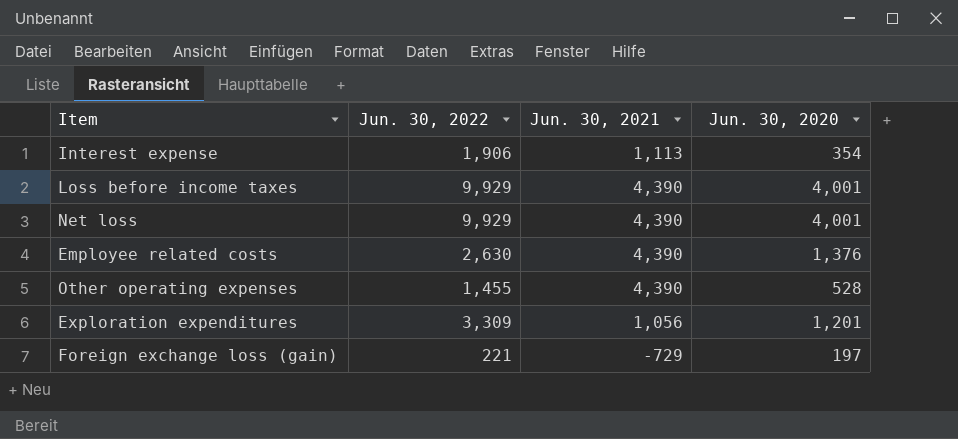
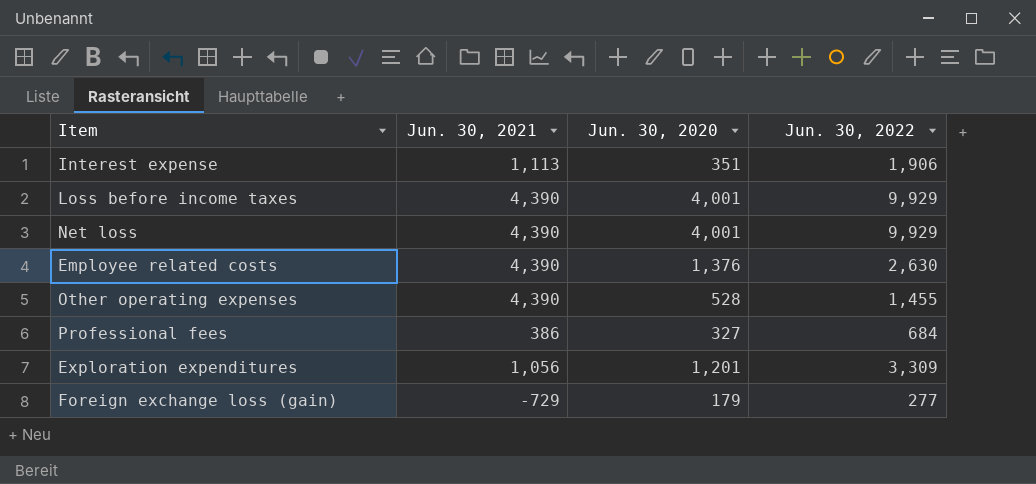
column Jun. 30, 2022 | position: 2 -> 4
Interest expense | Jun. 30, 2020: 354 -> 351
row Professional fees: none -> 386 | 327 | 684
Foreign exchange loss (gain) | Jun. 30, 2020: 197 -> 179
Foreign exchange loss (gain) | Jun. 30, 2022: 221 -> 277

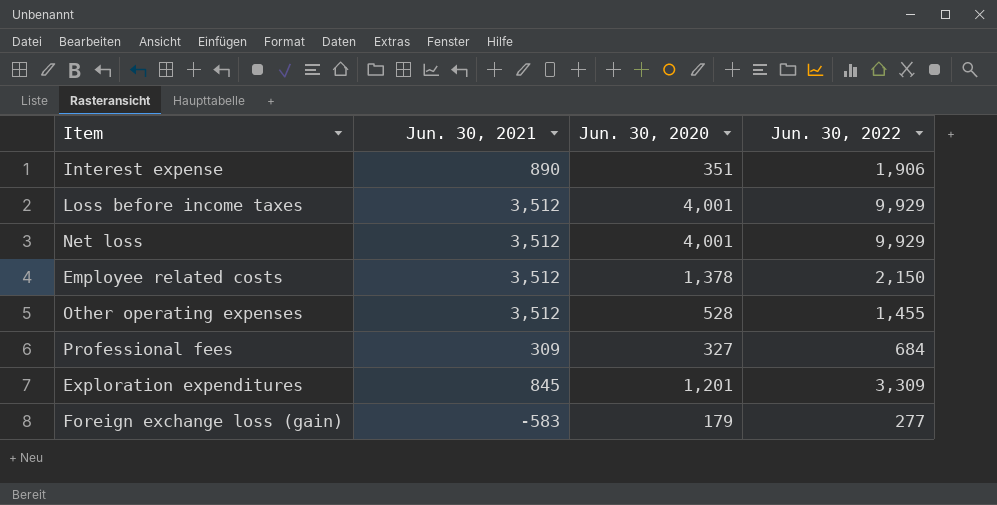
Interest expense | Jun. 30, 2021: 1,113 -> 890
Loss before income taxes | Jun. 30, 2021: 4,390 -> 3,512
Net loss | Jun. 30, 2021: 4,390 -> 3,512
Employee related costs | Jun. 30, 2021: 4,390 -> 3,512
Employee related costs | Jun. 30, 2020: 1,376 -> 1,378
Employee related costs | Jun. 30, 2022: 2,630 -> 2,150
Other operating expenses | Jun. 30, 2021: 4,390 -> 3,512
Professional fees | Jun. 30, 2021: 386 -> 309
Exploration expenditures | Jun. 30, 2021: 1,056 -> 845
Foreign exchange loss (gain) | Jun. 30, 2021: -729 -> -583

